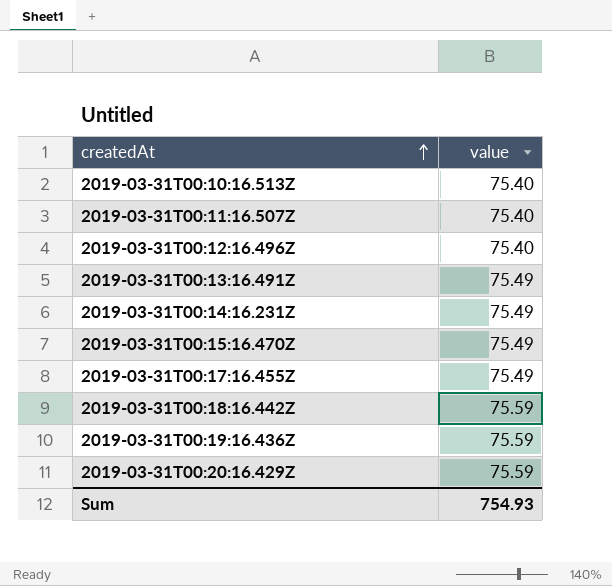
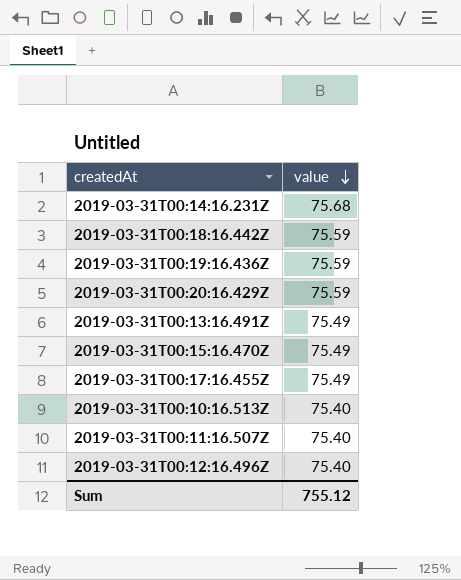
row order: createdAt ascending -> value descending
2019-03-31T00:14:16.231Z | value: 75.49 -> 75.68
Sum | value: 754.93 -> 755.12

